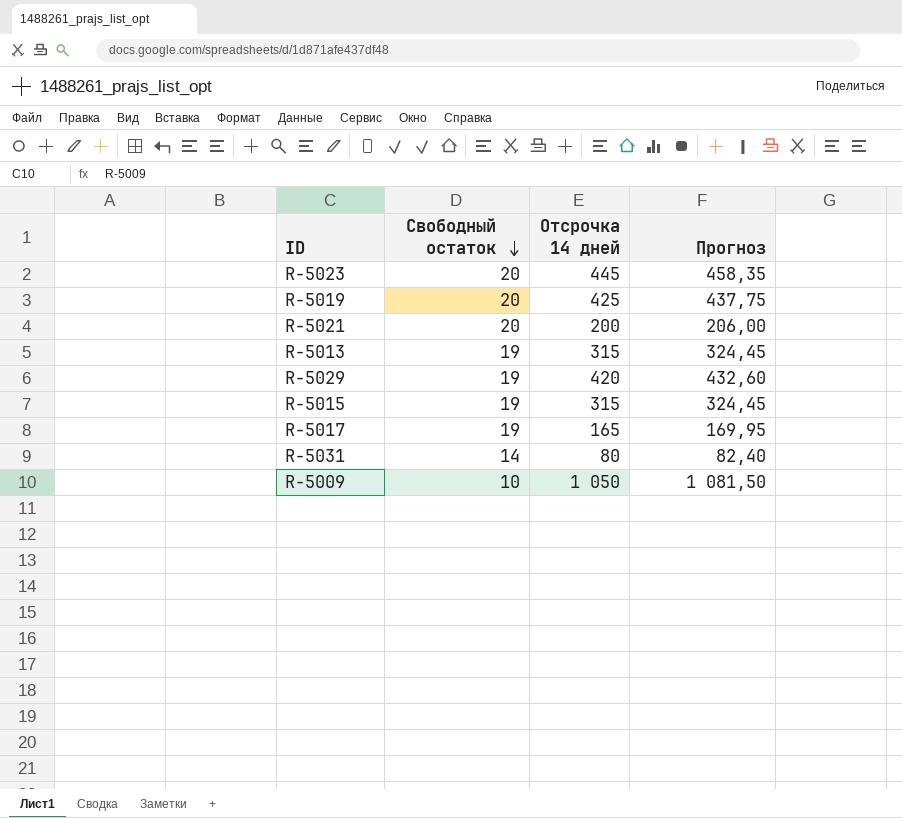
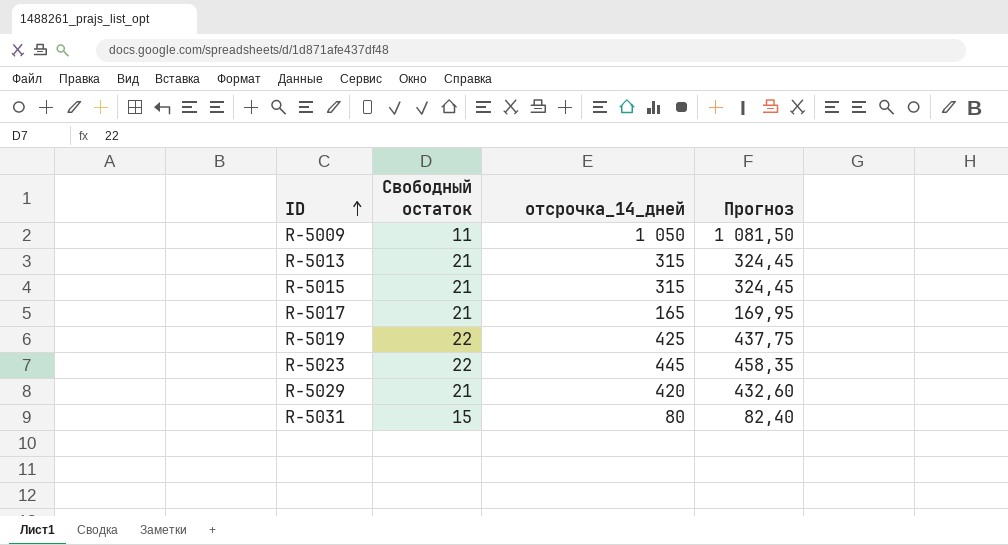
row order: Свободный остаток descending -> ID ascending
column name: Отсрочка 14 дней -> отсрочка_14_дней
row R-5021: 20 | 200 | 206,00 -> none
R-5009 | Свободный остаток: 10 -> 11
R-5013 | Свободный остаток: 19 -> 21
R-5015 | Свободный остаток: 19 -> 21
R-5017 | Свободный остаток: 19 -> 21
R-5019 | Свободный остаток: 20 -> 22
R-5023 | Свободный остаток: 20 -> 22
R-5029 | Свободный остаток: 19 -> 21
R-5031 | Свободный остаток: 14 -> 15

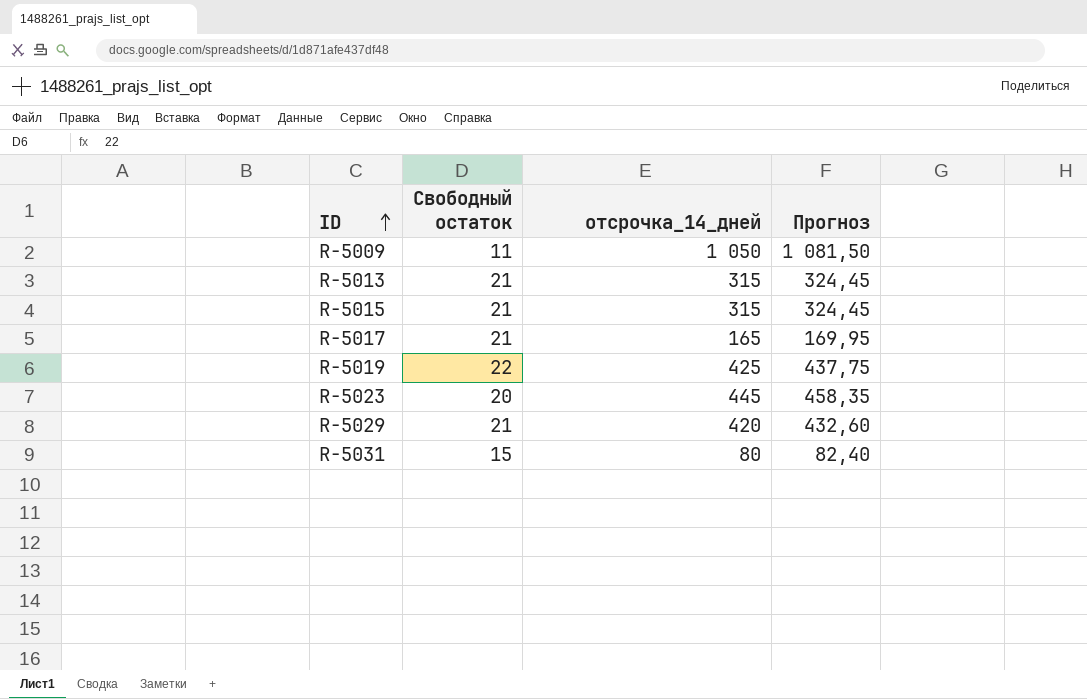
R-5023 | Свободный остаток: 22 -> 20

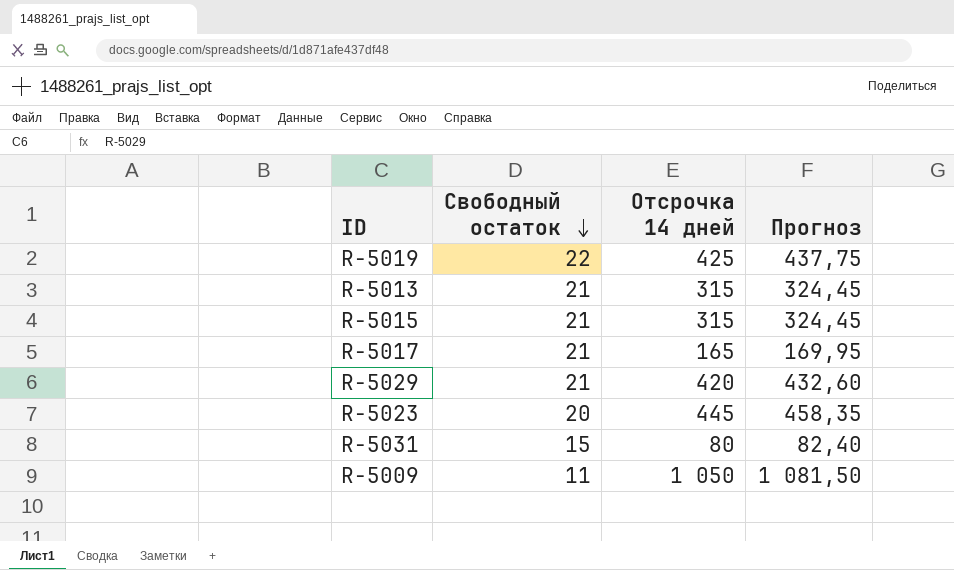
row order: ID ascending -> Свободный остаток descending
column name: отсрочка_14_дней -> Отсрочка 14 дней

